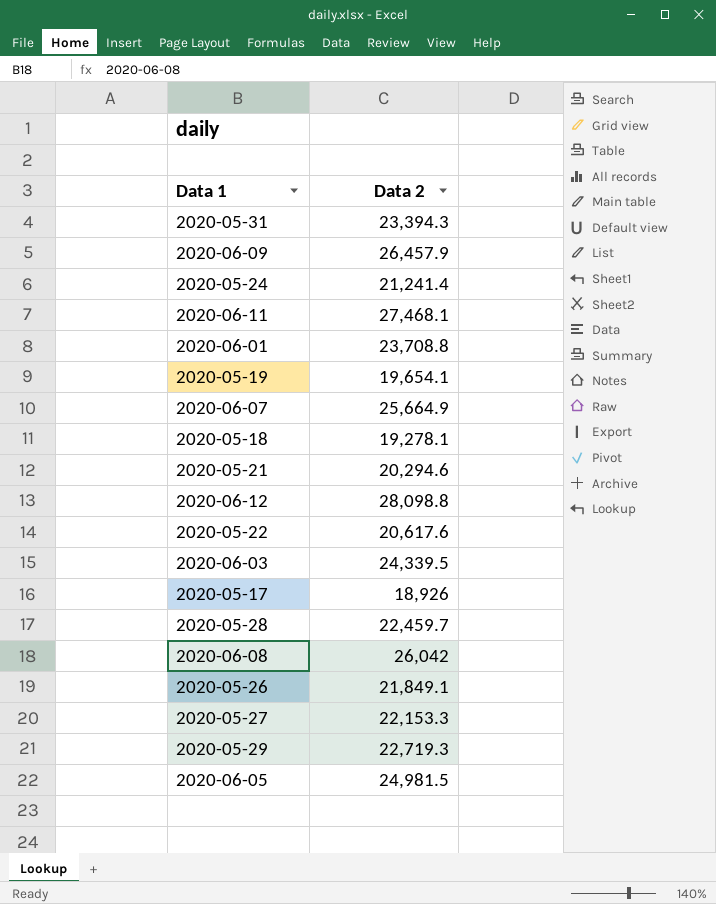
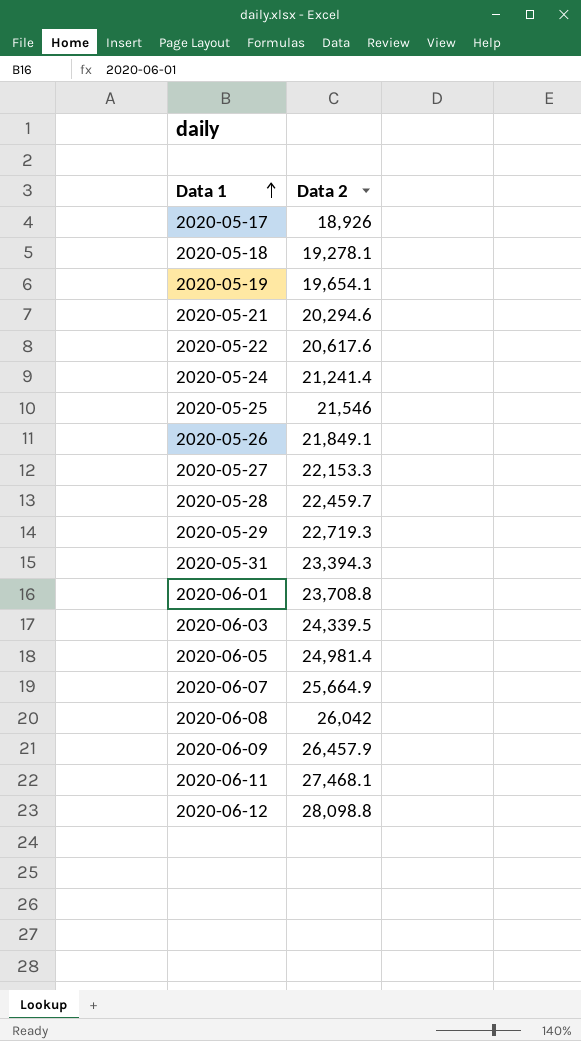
row order: none -> Data 1 ascending
row 2020-05-25: none -> 21,546
2020-06-05 | Data 2: 24,981.5 -> 24,981.4

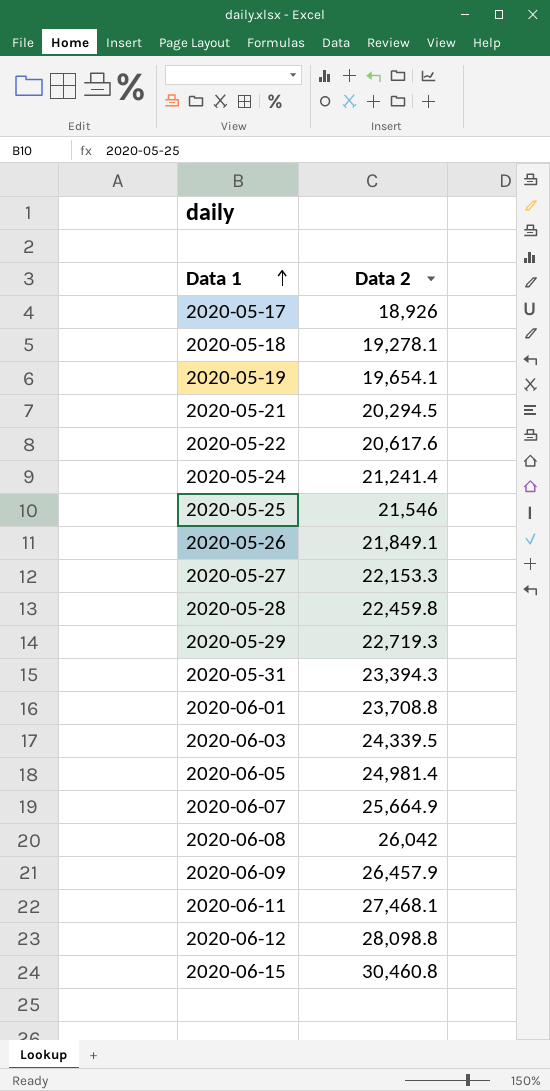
2020-05-21 | Data 2: 20,294.6 -> 20,294.5
2020-05-28 | Data 2: 22,459.7 -> 22,459.8
row 2020-06-15: none -> 30,460.8

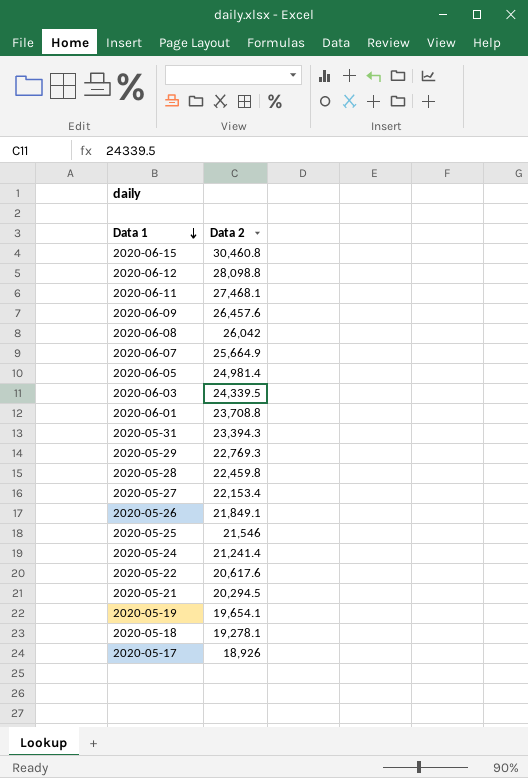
row order: Data 1 ascending -> Data 1 descending
2020-06-09 | Data 2: 26,457.9 -> 26,457.6
2020-05-29 | Data 2: 22,719.3 -> 22,769.3
2020-05-27 | Data 2: 22,153.3 -> 22,153.4

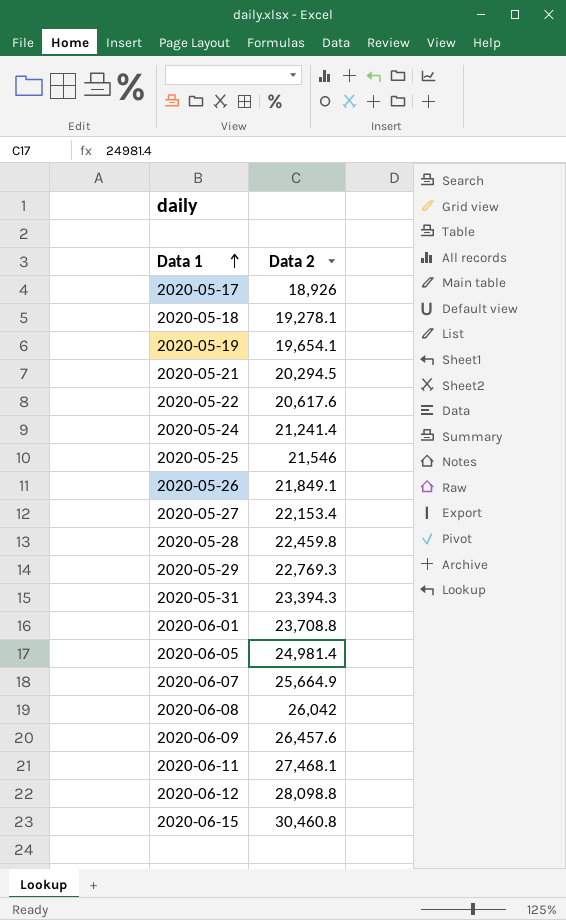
row order: Data 1 descending -> Data 1 ascending
row 2020-06-03: 24,339.5 -> none

